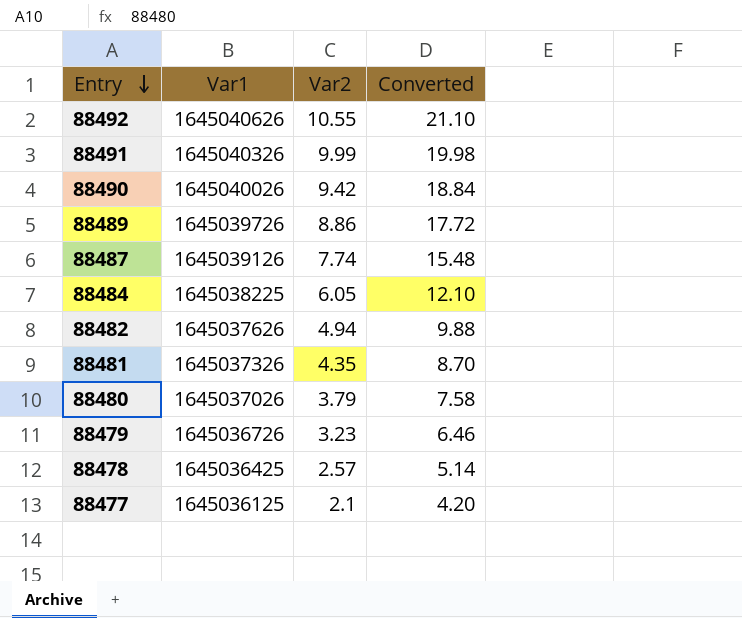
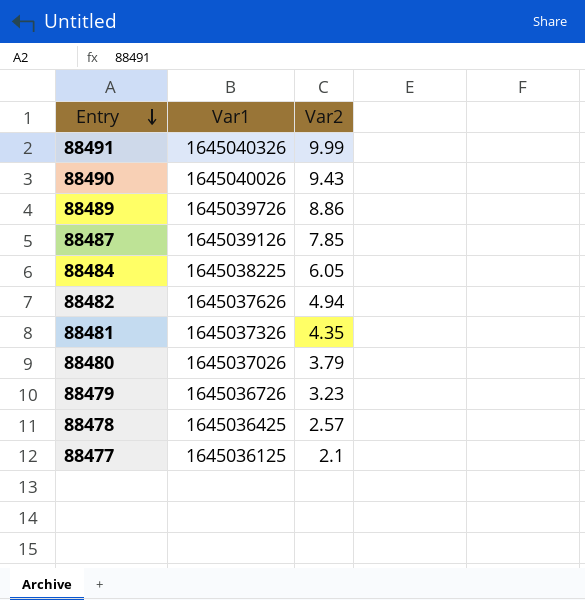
column Converted | formula: [Var2] * 2 -> none
row 88492: 1645040626 | 10.55 | 21.10 -> none
88490 | Var2: 9.42 -> 9.43
88487 | Var2: 7.74 -> 7.85

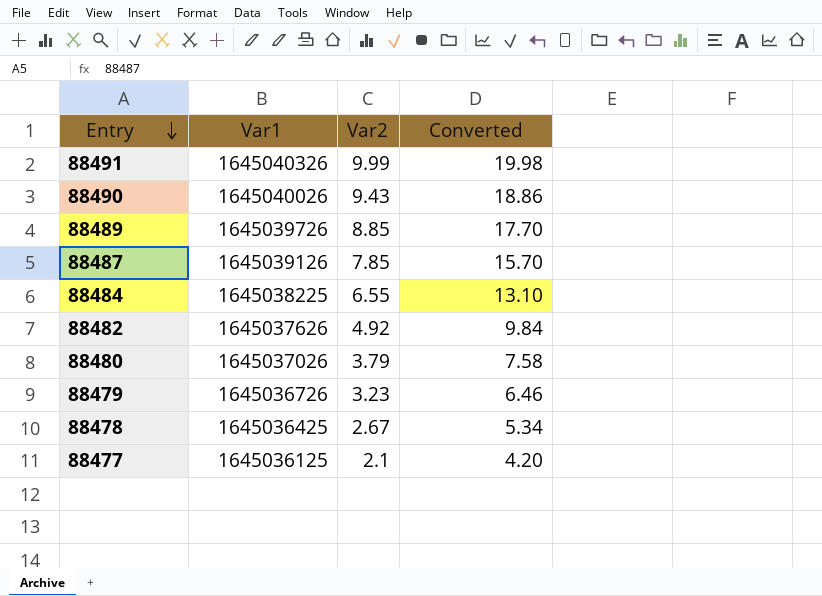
column Converted | formula: none -> [Var2] * 2
row 88481: 1645037326 | 4.35 -> none
88489 | Var2: 8.86 -> 8.85
88484 | Var2: 6.05 -> 6.55
88482 | Var2: 4.94 -> 4.92
88478 | Var2: 2.57 -> 2.67

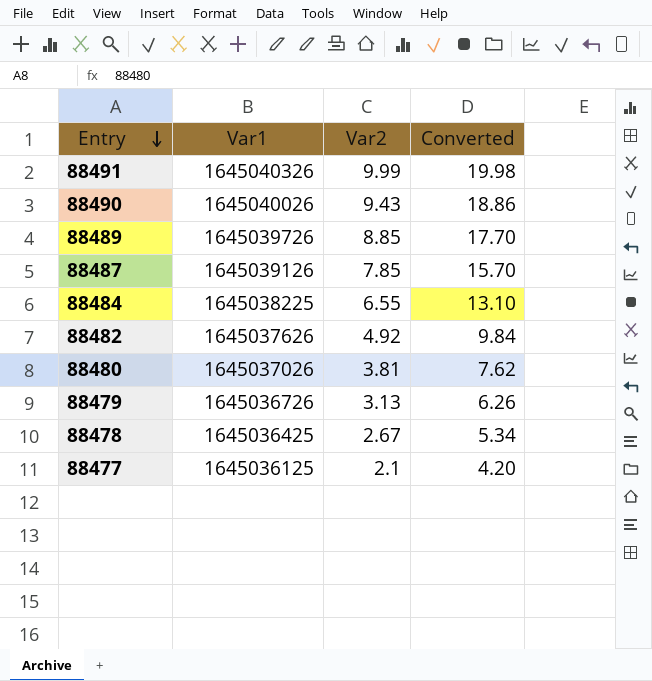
88480 | Var2: 3.79 -> 3.81
88480 | Converted: 7.58 -> 7.62
88479 | Var2: 3.23 -> 3.13
88479 | Converted: 6.46 -> 6.26

